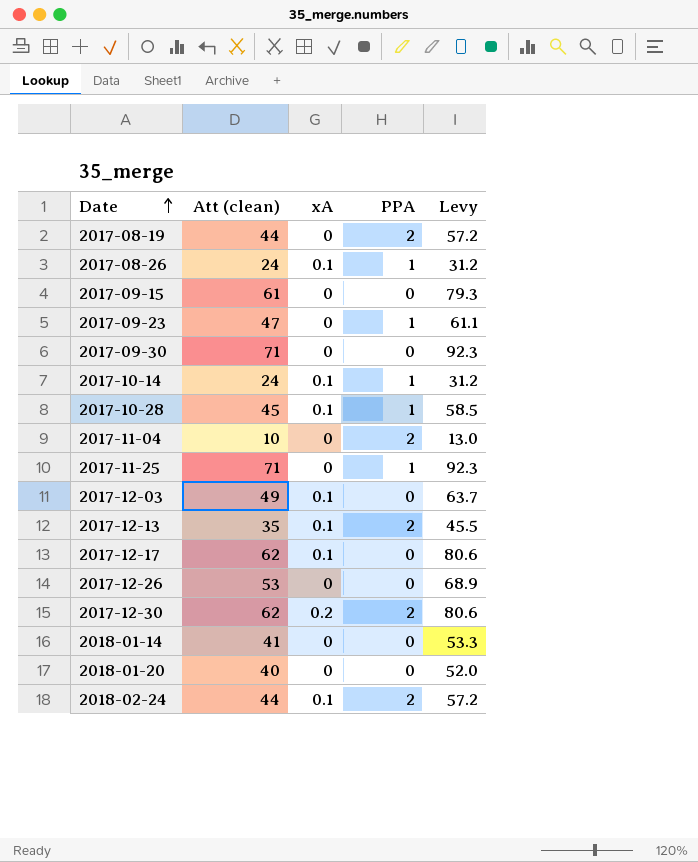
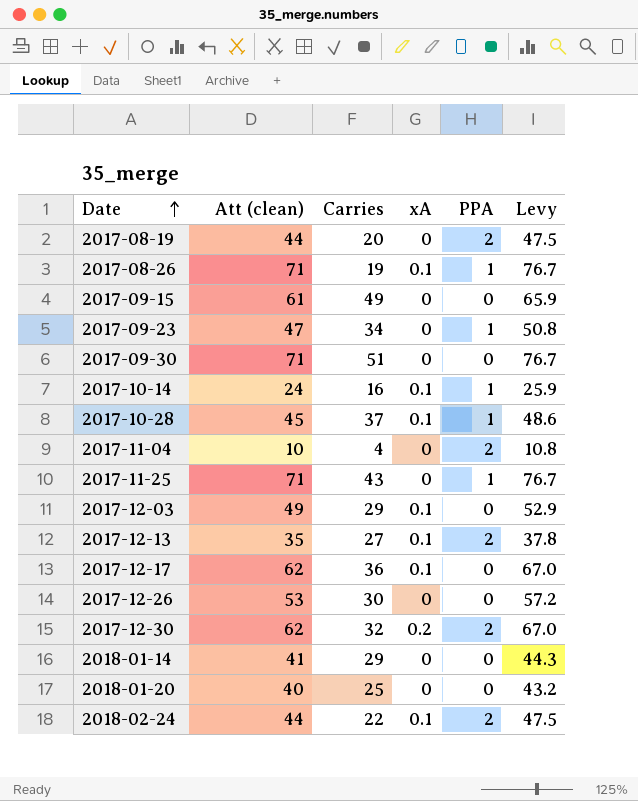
column Carries | position: none -> 3
column Levy | formula: [Att (clean)] * 1.3 -> [Att (clean)] * 1.08
2017-08-26 | Att (clean): 24 -> 71

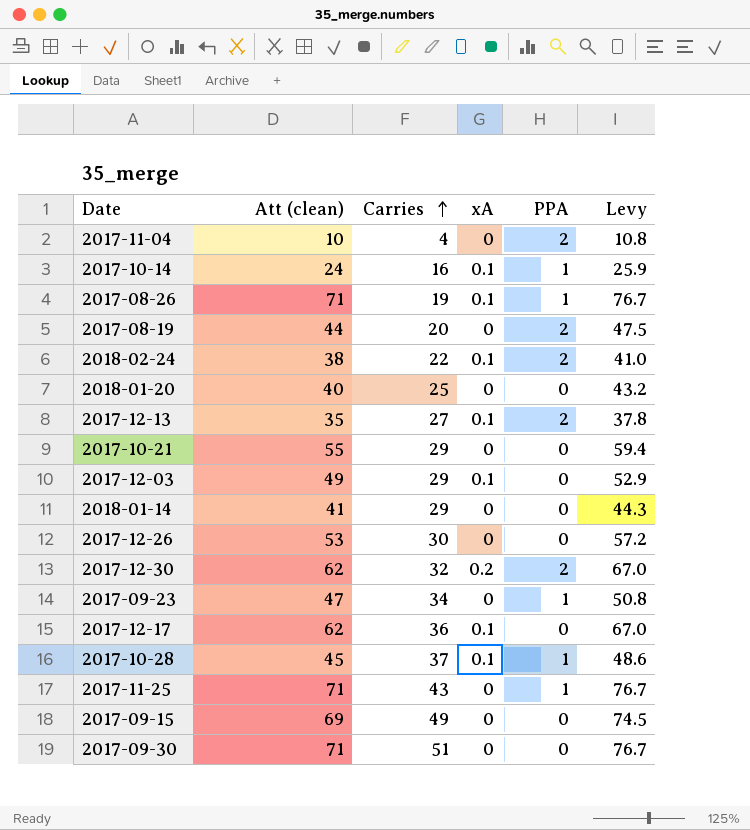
row order: Date ascending -> Carries ascending
2018-02-24 | Att (clean): 44 -> 38
2018-02-24 | Levy: 47.5 -> 41.0
row 2017-10-21: none -> 55 | 29 | 0 | 0 | 59.4
2017-09-15 | Att (clean): 61 -> 69
2017-09-15 | Levy: 65.9 -> 74.5

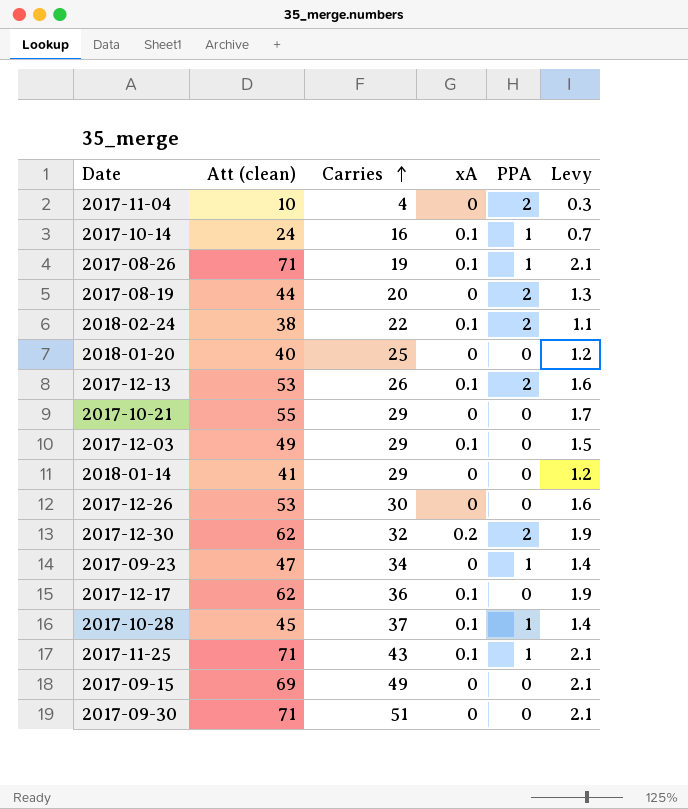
column Levy | formula: [Att (clean)] * 1.08 -> [Att (clean)] * 0.03
2017-12-13 | Att (clean): 35 -> 53
2017-12-13 | Carries: 27 -> 26
2017-11-25 | xA: 0 -> 0.1

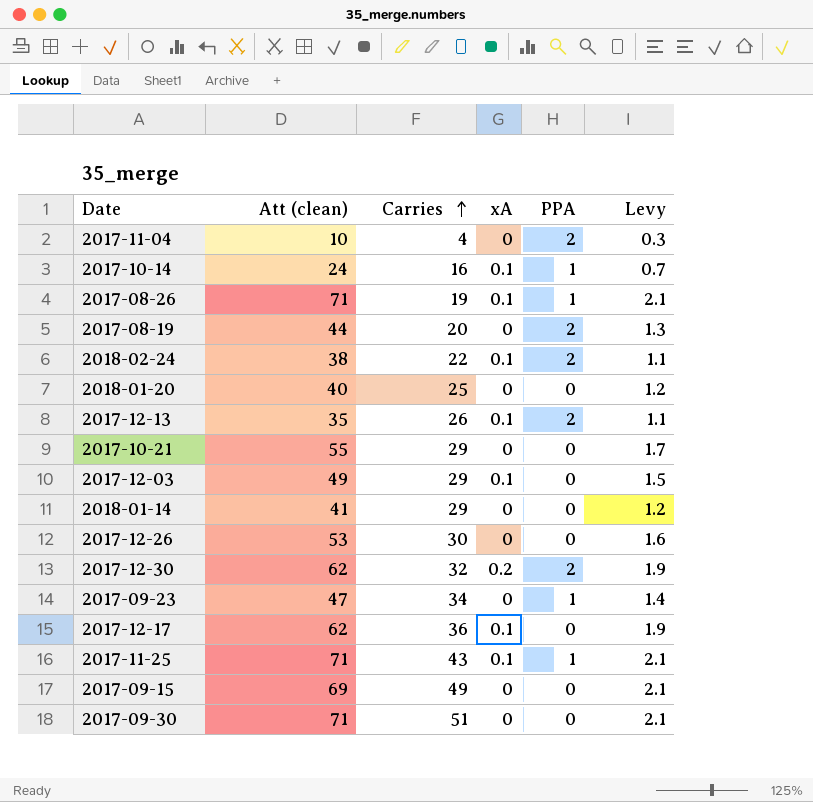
row 2017-10-28: 45 | 37 | 0.1 | 1 | 1.4 -> none
2017-12-13 | Att (clean): 53 -> 35
2017-12-13 | Levy: 1.6 -> 1.1

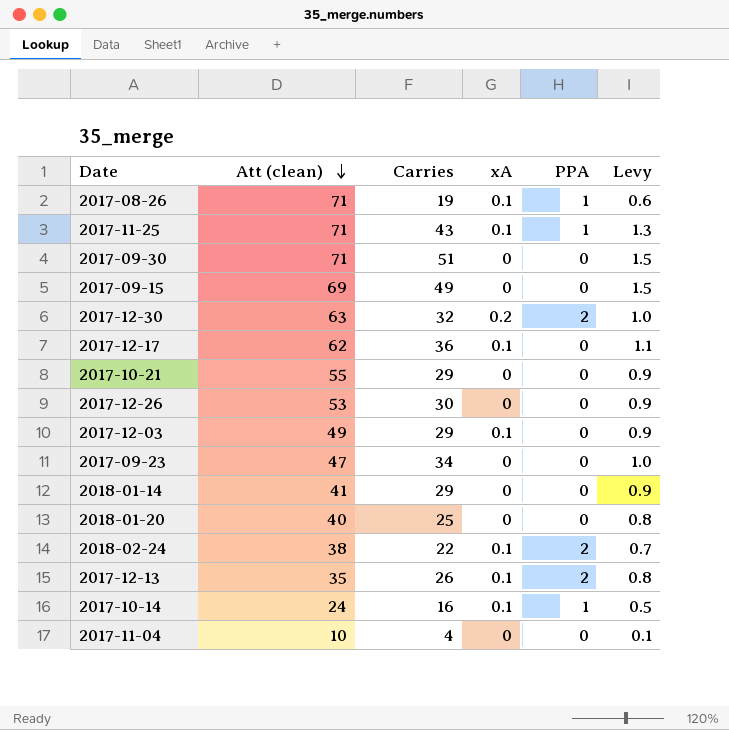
row order: Carries ascending -> Att (clean) descending
column Levy | formula: [Att (clean)] * 0.03 -> [Carries] * 0.03
row 2017-08-19: 44 | 20 | 0 | 2 | 1.3 -> none
2017-12-30 | Att (clean): 62 -> 63
2017-09-23 | PPA: 1 -> 0
2017-11-04 | PPA: 2 -> 0

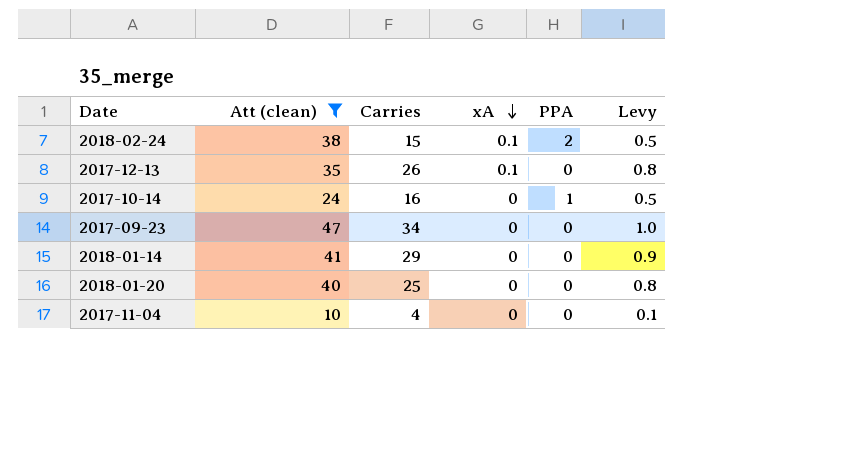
filter: none -> Att (clean) <= 47
row order: Att (clean) descending -> xA descending
2018-02-24 | Carries: 22 -> 15
2018-02-24 | Levy: 0.7 -> 0.5
2017-12-13 | PPA: 2 -> 0
2017-10-14 | xA: 0.1 -> 0

